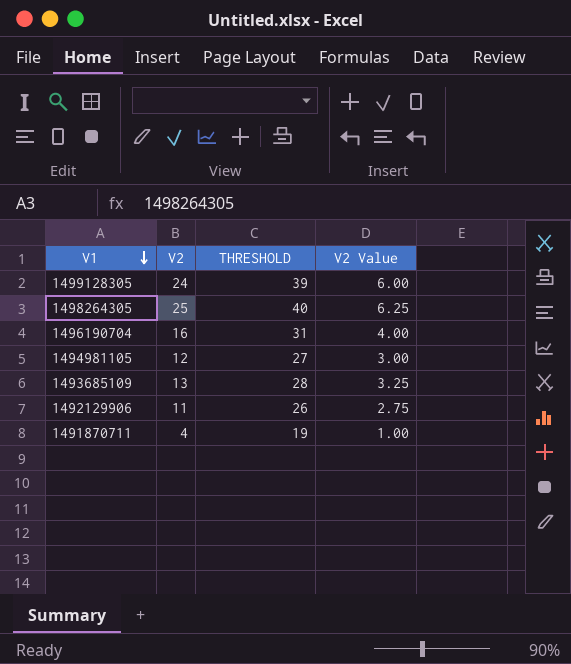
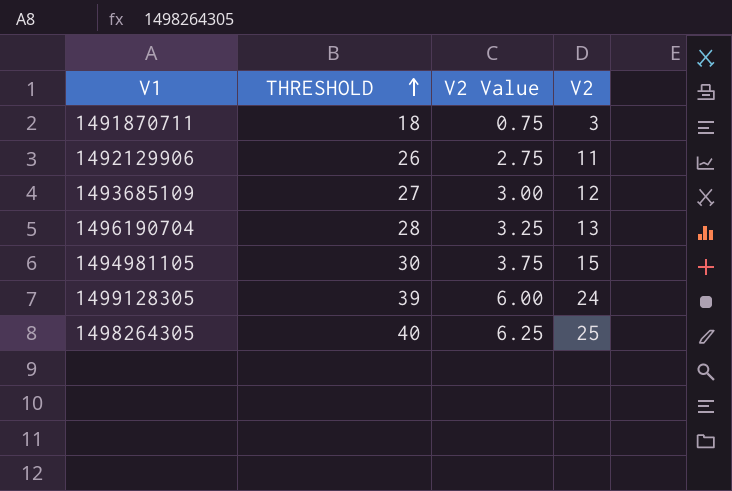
row order: V1 descending -> THRESHOLD ascending
column V2 | position: 2 -> 4
1491870711 | THRESHOLD: 19 -> 18
1491870711 | V2 Value: 1.00 -> 0.75
1491870711 | V2: 4 -> 3
1493685109 | THRESHOLD: 28 -> 27
1493685109 | V2 Value: 3.25 -> 3.00
1493685109 | V2: 13 -> 12
1496190704 | THRESHOLD: 31 -> 28
1496190704 | V2 Value: 4.00 -> 3.25
1496190704 | V2: 16 -> 13
1494981105 | THRESHOLD: 27 -> 30
1494981105 | V2 Value: 3.00 -> 3.75
1494981105 | V2: 12 -> 15

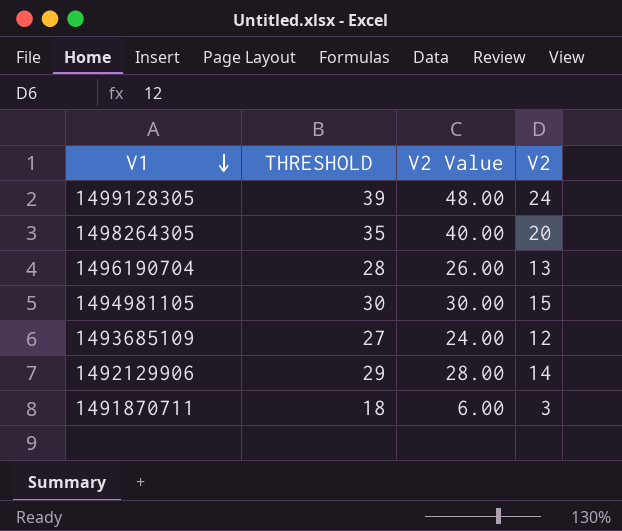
row order: THRESHOLD ascending -> V1 descending
column V2 Value | formula: [V2] * 0.25 -> [V2] * 2
1498264305 | THRESHOLD: 40 -> 35
1498264305 | V2: 25 -> 20
1492129906 | THRESHOLD: 26 -> 29
1492129906 | V2: 11 -> 14

